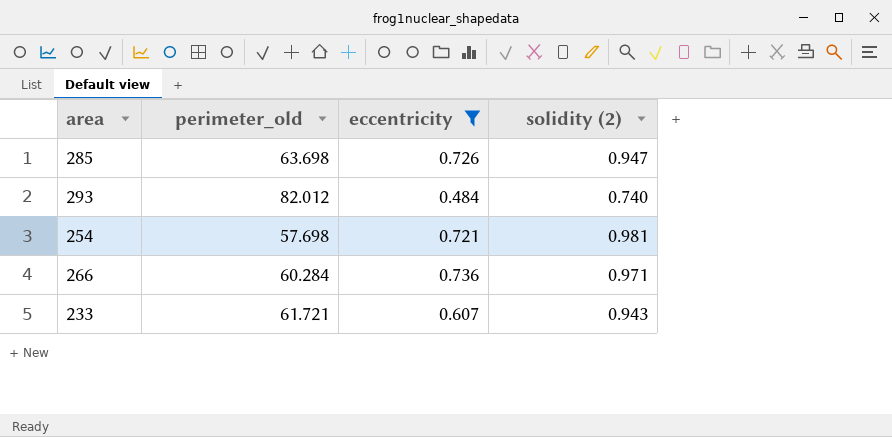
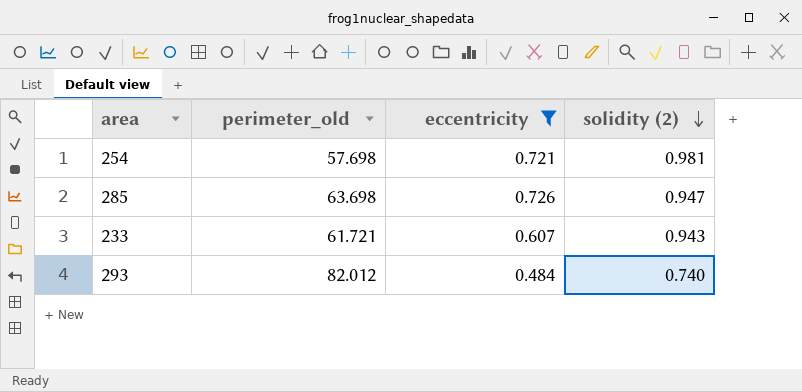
row order: none -> solidity (2) descending
row 266: 60.284 | 0.736 | 0.971 -> none

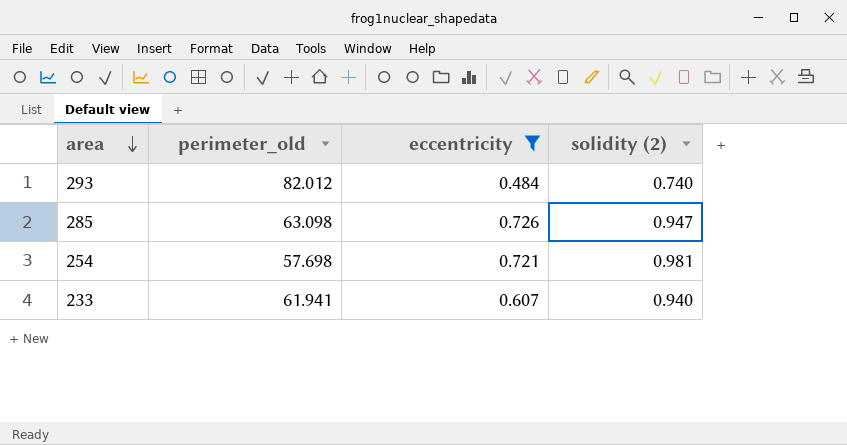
row order: solidity (2) descending -> area descending
285 | perimeter_old: 63.698 -> 63.098
233 | perimeter_old: 61.721 -> 61.941
233 | solidity (2): 0.943 -> 0.940

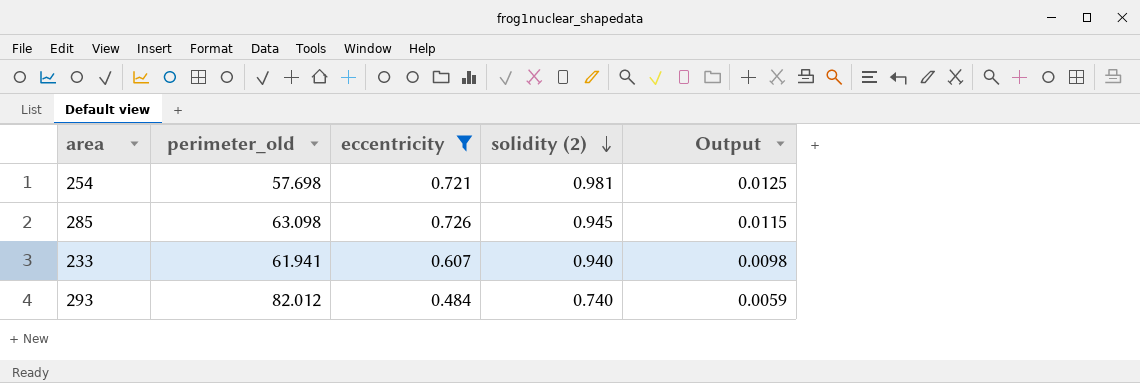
row order: area descending -> solidity (2) descending
column Output | formula: none -> [eccentricity] / [perimeter_old]
285 | solidity (2): 0.947 -> 0.945

